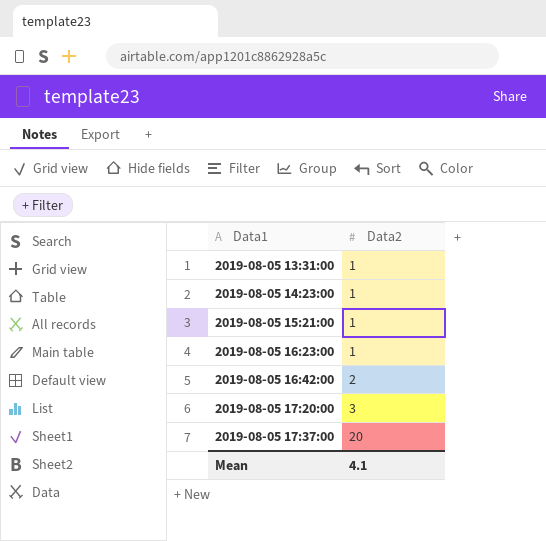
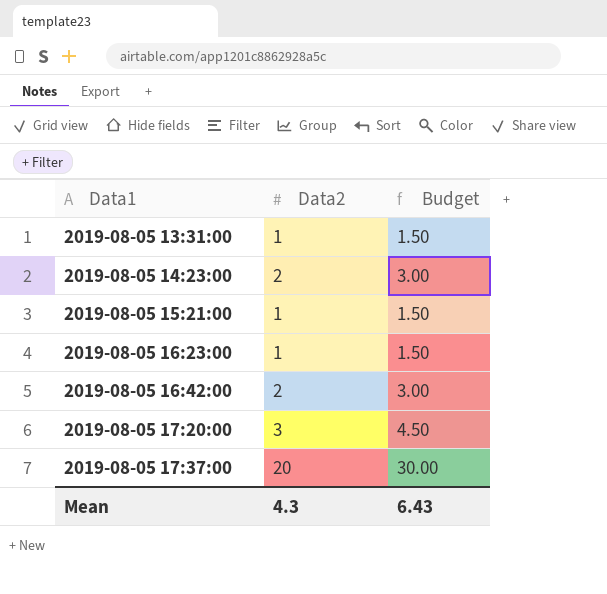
column Budget | formula: none -> [Data2] * 1.5
2019-08-05 14:23:00 | Data2: 1 -> 2
Mean | Data2: 4.1 -> 4.3

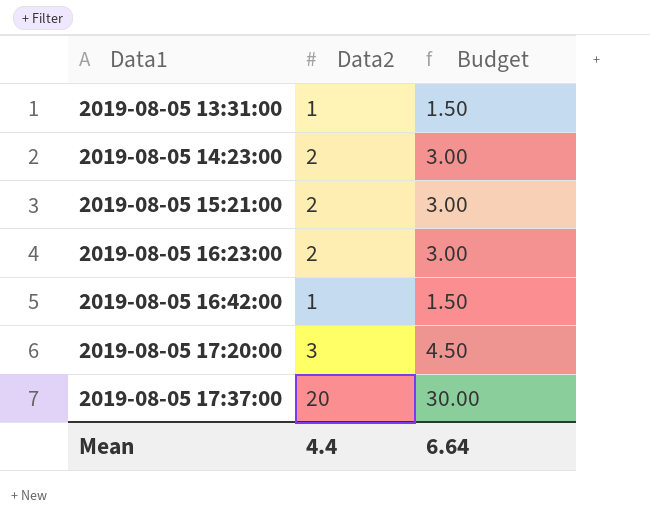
2019-08-05 15:21:00 | Data2: 1 -> 2
2019-08-05 15:21:00 | Budget: 1.50 -> 3.00
2019-08-05 16:23:00 | Data2: 1 -> 2
2019-08-05 16:23:00 | Budget: 1.50 -> 3.00
2019-08-05 16:42:00 | Data2: 2 -> 1
2019-08-05 16:42:00 | Budget: 3.00 -> 1.50
Mean | Data2: 4.3 -> 4.4
Mean | Budget: 6.43 -> 6.64

